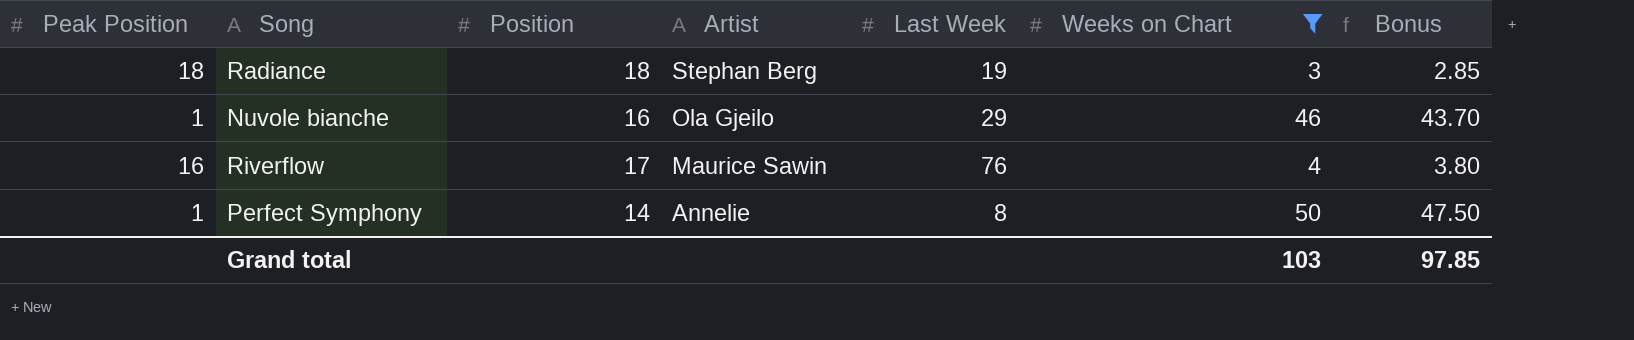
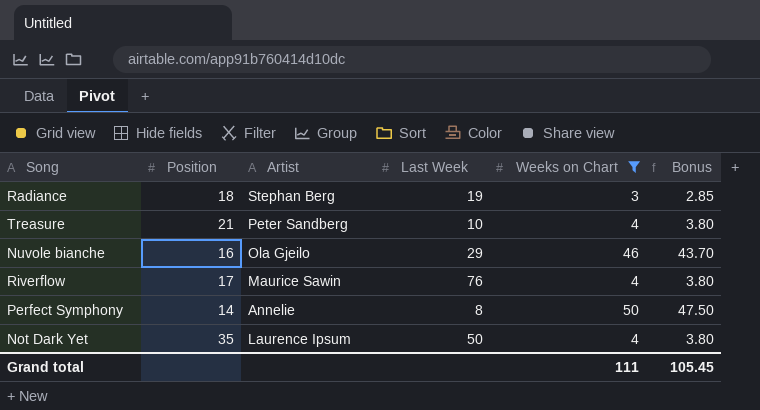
column Peak Position | position: 1 -> none
row Treasure: none -> 21 | Peter Sandberg | 10 | 4 | 3.80
row Not Dark Yet: none -> 35 | Laurence Ipsum | 50 | 4 | 3.80
Grand total | Weeks on Chart: 103 -> 111
Grand total | Bonus: 97.85 -> 105.45

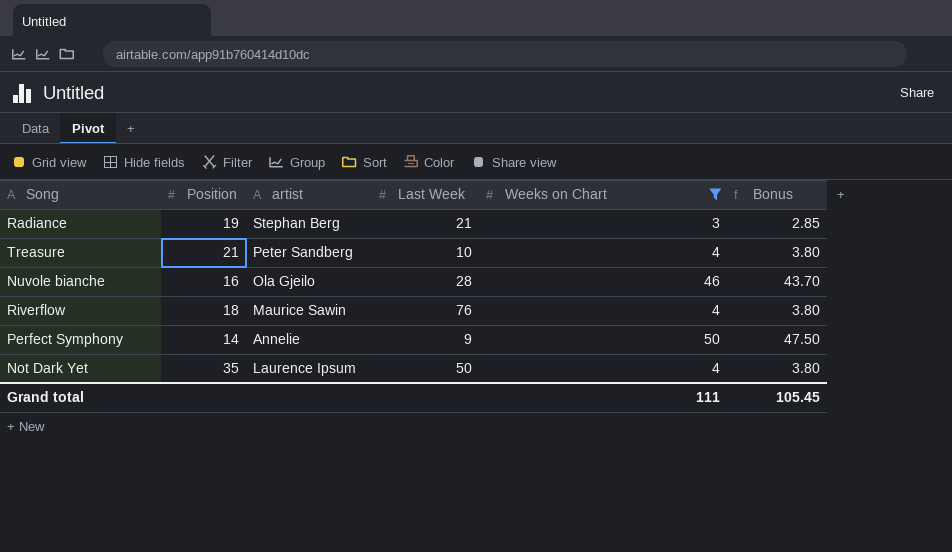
column name: Artist -> artist
Radiance | Position: 18 -> 19
Radiance | Last Week: 19 -> 21
Nuvole bianche | Last Week: 29 -> 28
Riverflow | Position: 17 -> 18
Perfect Symphony | Last Week: 8 -> 9

